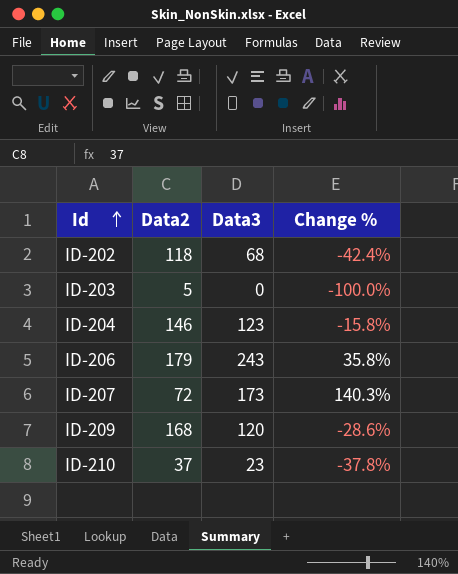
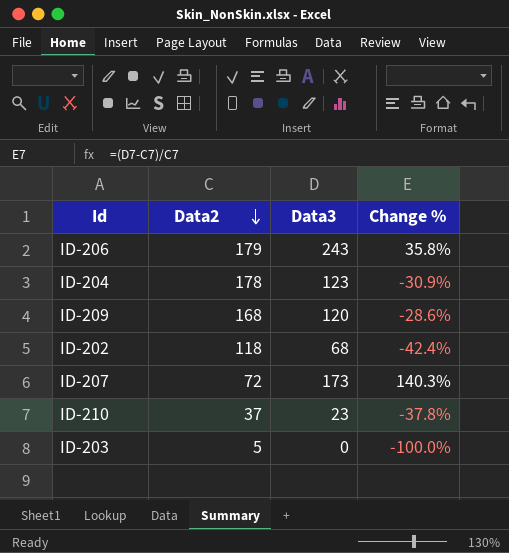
row order: Id ascending -> Data2 descending
ID-204 | Data2: 146 -> 178
ID-204 | Change %: -15.8% -> -30.9%

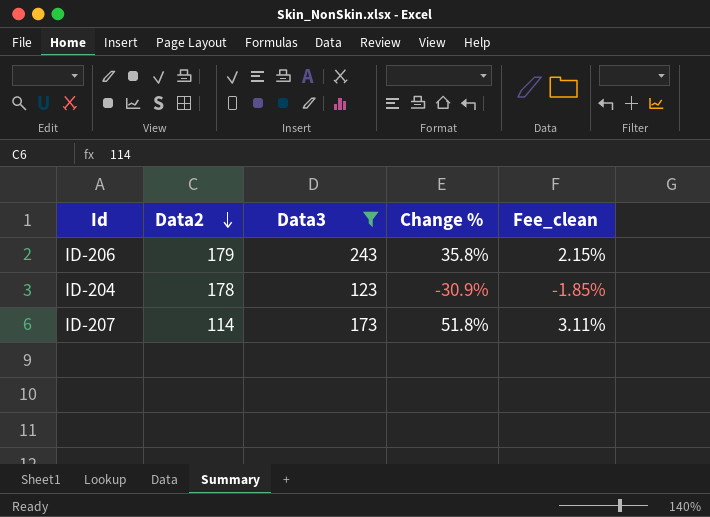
filter: none -> Data3 >= 123
column Fee_clean | formula: none -> [Change %] * 0.06
ID-207 | Data2: 72 -> 114
ID-207 | Change %: 140.3% -> 51.8%

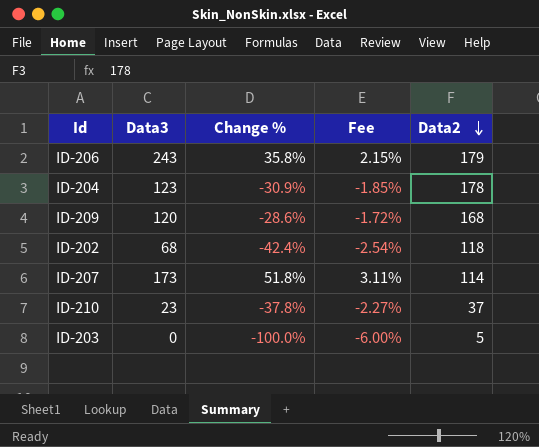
filter: Data3 >= 123 -> none
column name: Fee_clean -> Fee
column Data2 | position: 2 -> 5

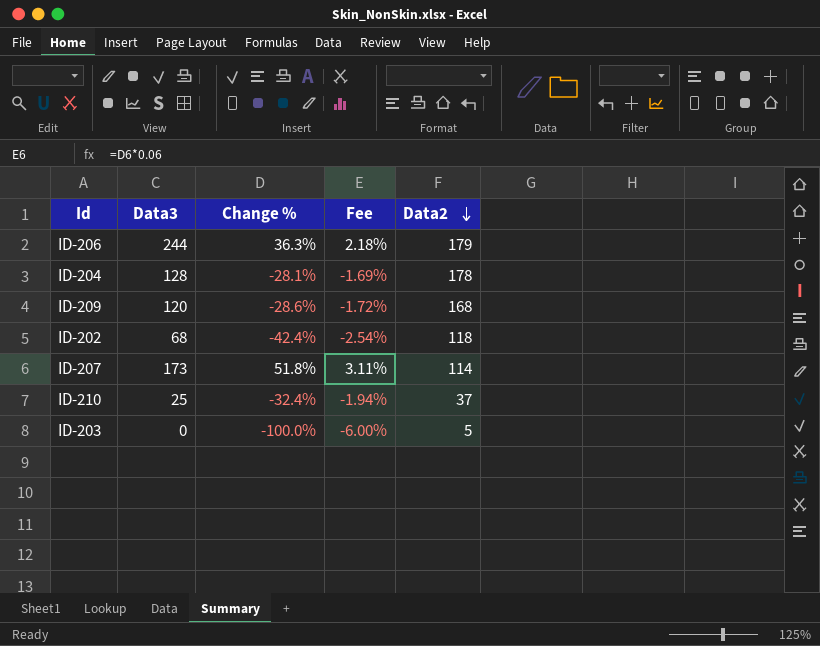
ID-206 | Data3: 243 -> 244
ID-206 | Change %: 35.8% -> 36.3%
ID-206 | Fee: 2.15% -> 2.18%
ID-204 | Data3: 123 -> 128
ID-204 | Change %: -30.9% -> -28.1%
ID-204 | Fee: -1.85% -> -1.69%
ID-210 | Data3: 23 -> 25
ID-210 | Change %: -37.8% -> -32.4%
ID-210 | Fee: -2.27% -> -1.94%

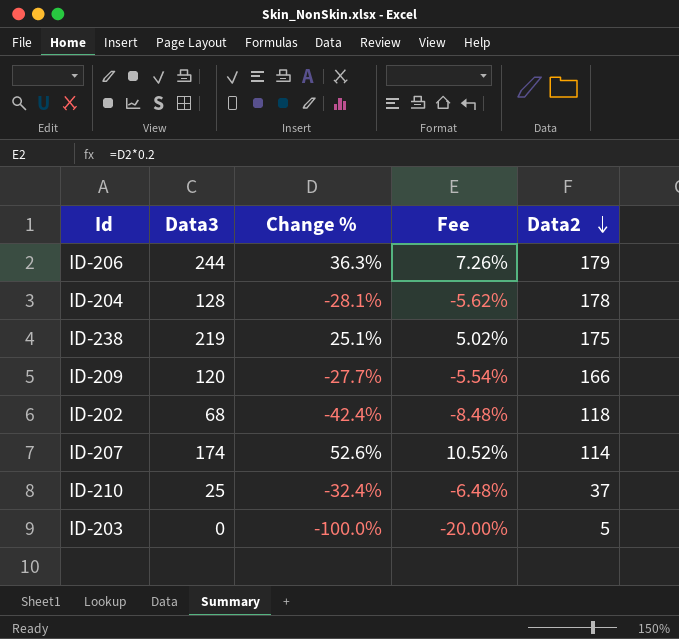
column Fee | formula: [Change %] * 0.06 -> [Change %] * 0.2
row ID-238: none -> 219 | 25.1% | 5.02% | 175
ID-209 | Change %: -28.6% -> -27.7%
ID-209 | Data2: 168 -> 166
ID-207 | Data3: 173 -> 174
ID-207 | Change %: 51.8% -> 52.6%

